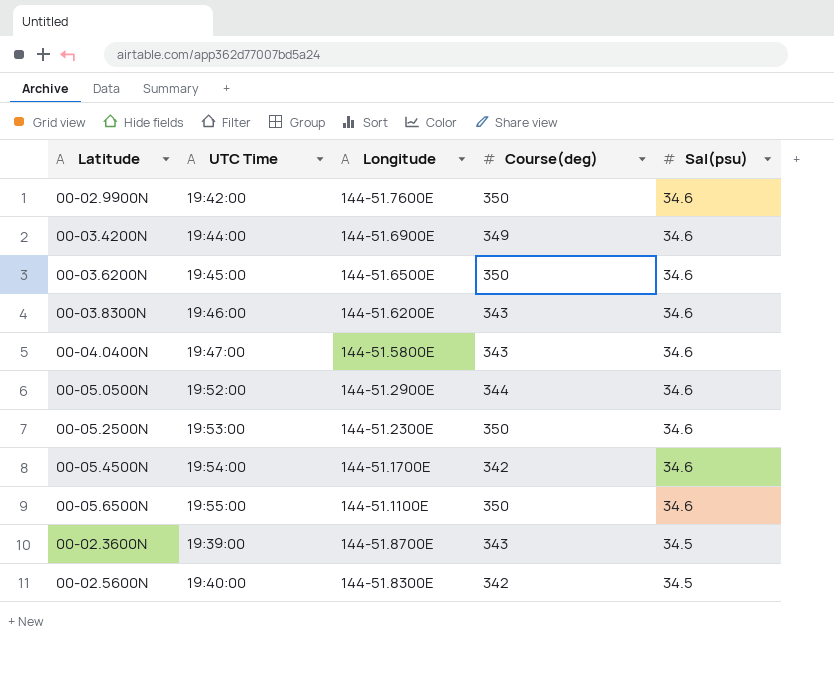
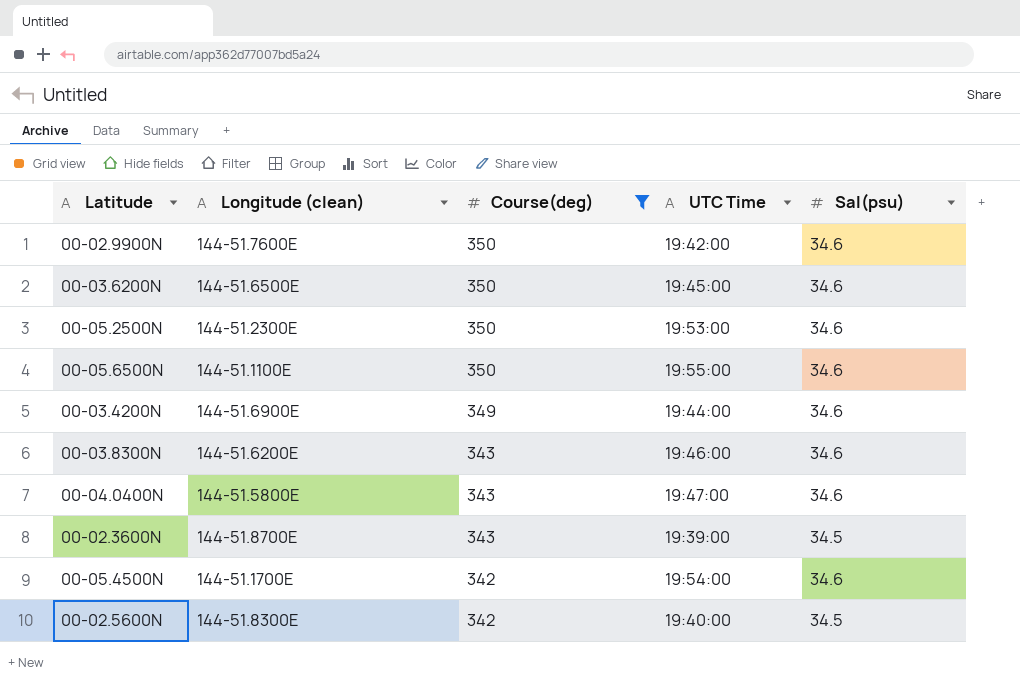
filter: none -> Course(deg) != 344
row order: Sal(psu) descending -> Course(deg) descending
column name: Longitude -> Longitude (clean)
column UTC Time | position: 2 -> 4

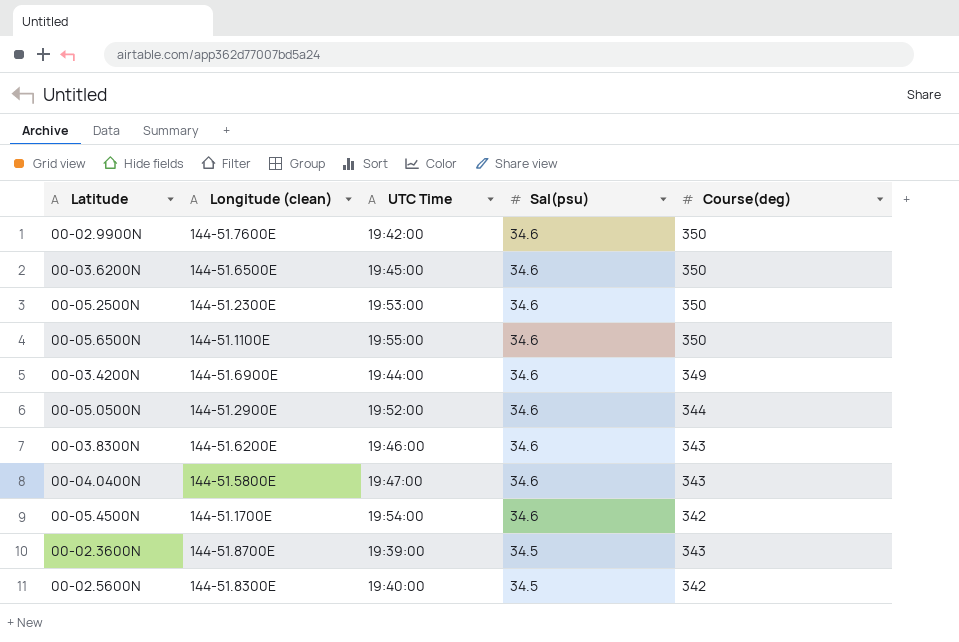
filter: Course(deg) != 344 -> none
row order: Course(deg) descending -> Sal(psu) descending
column Course(deg) | position: 3 -> 5

